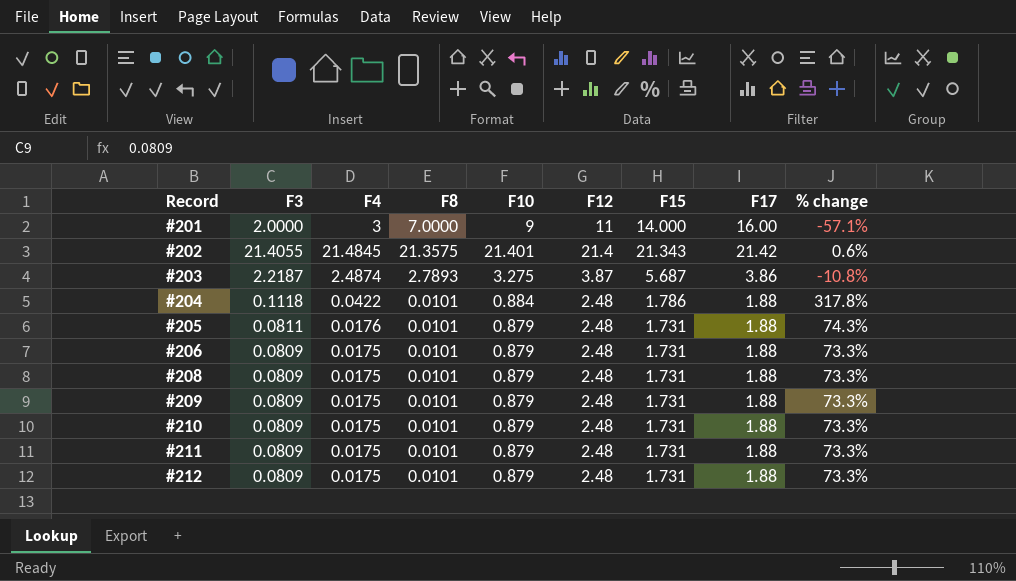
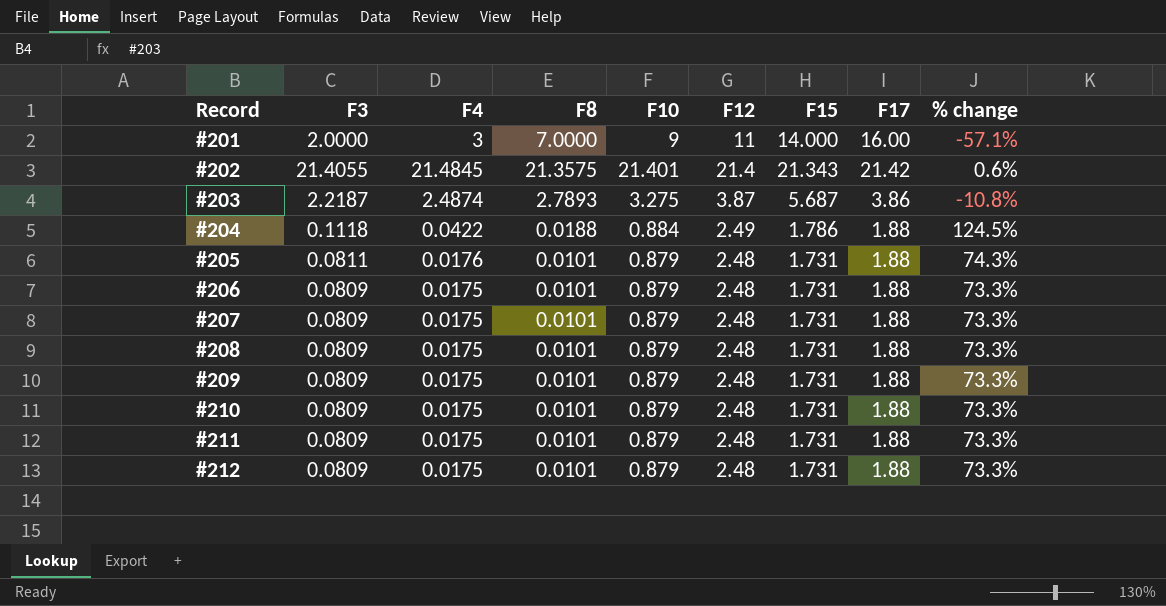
#204 | F8: 0.0101 -> 0.0188
#204 | F12: 2.48 -> 2.49
#204 | % change: 317.8% -> 124.5%
row #207: none -> 0.0809 | 0.0175 | 0.0101 | 0.879 | 2.48 | 1.731 | 1.88 | 73.3%

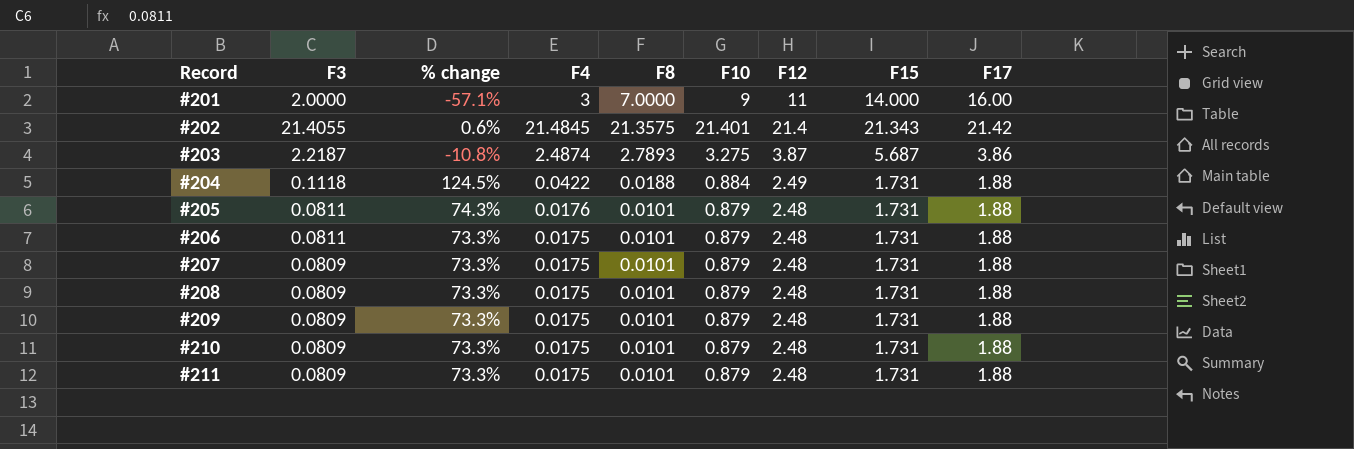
column % change | position: 9 -> 3
row #212: 0.0809 | 0.0175 | 0.0101 | 0.879 | 2.48 | 1.731 | 1.88 | 73.3% -> none
#204 | F15: 1.786 -> 1.731
#206 | F3: 0.0809 -> 0.0811

